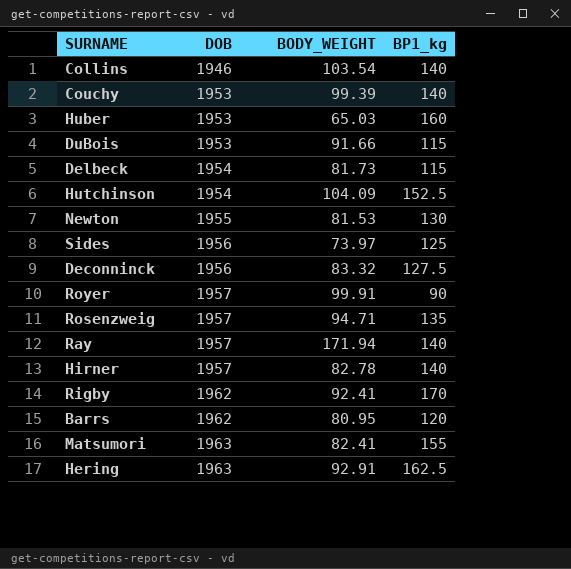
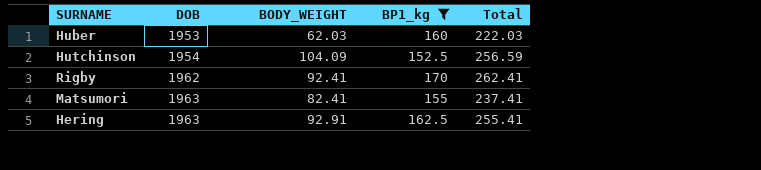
filter: none -> BP1_kg >= 152.5
column Total | formula: none -> [BODY_WEIGHT] + [BP1_kg]
Huber | BODY_WEIGHT: 65.03 -> 62.03

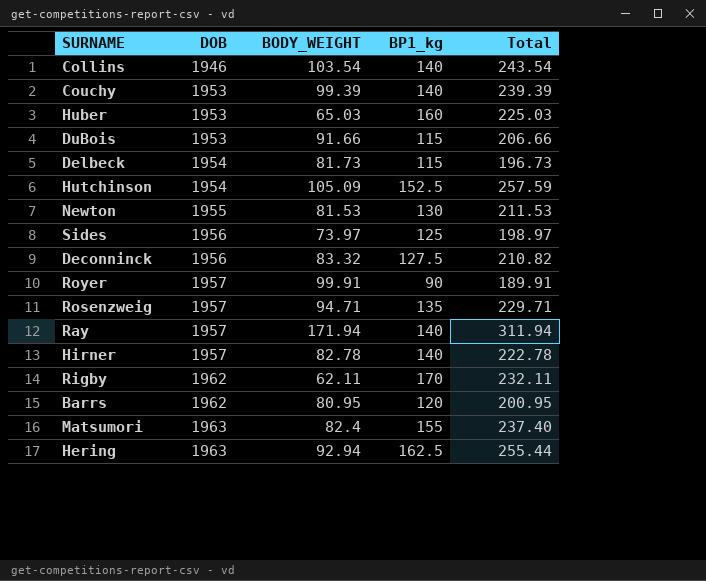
filter: BP1_kg >= 152.5 -> none
Huber | BODY_WEIGHT: 62.03 -> 65.03
Huber | Total: 222.03 -> 225.03
Hutchinson | BODY_WEIGHT: 104.09 -> 105.09
Hutchinson | Total: 256.59 -> 257.59
Rigby | BODY_WEIGHT: 92.41 -> 62.11
Rigby | Total: 262.41 -> 232.11
Matsumori | BODY_WEIGHT: 82.41 -> 82.4
Matsumori | Total: 237.41 -> 237.40
Hering | BODY_WEIGHT: 92.91 -> 92.94
Hering | Total: 255.41 -> 255.44

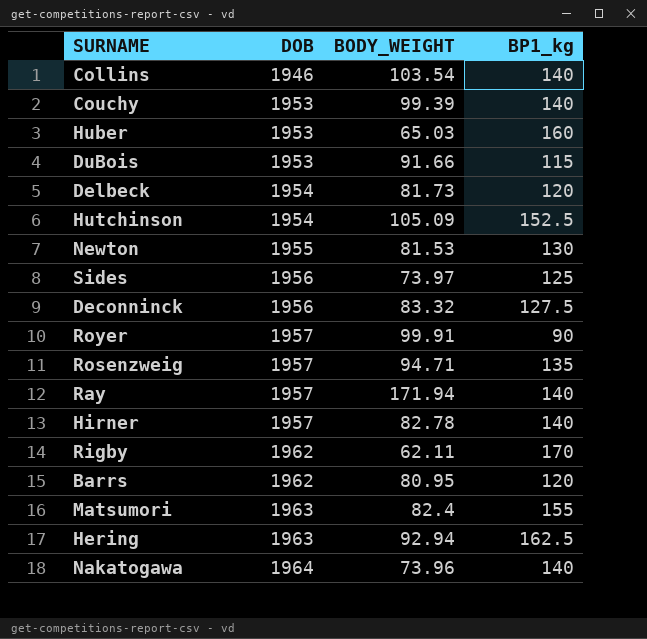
column Total | formula: [BODY_WEIGHT] + [BP1_kg] -> none
Delbeck | BP1_kg: 115 -> 120
row Nakatogawa: none -> 1964 | 73.96 | 140

